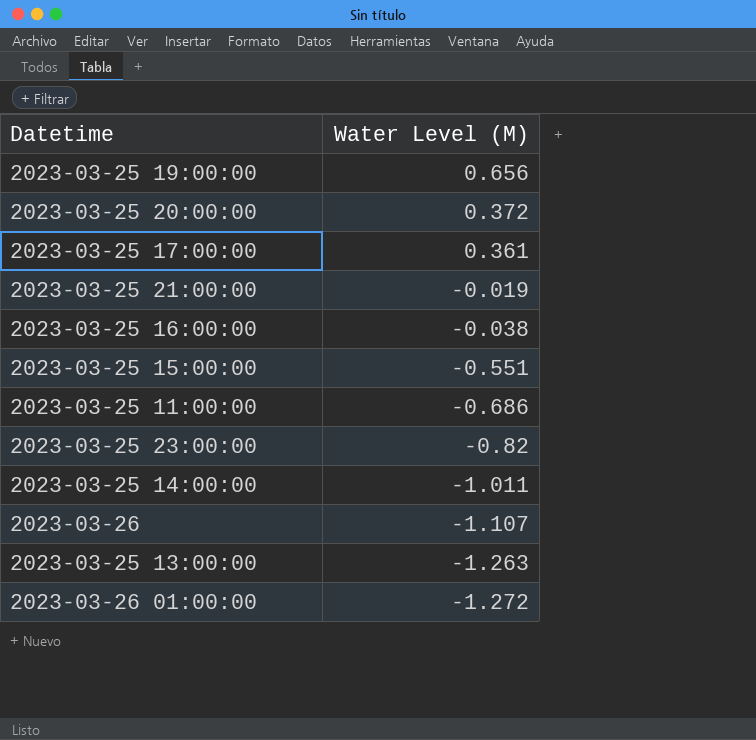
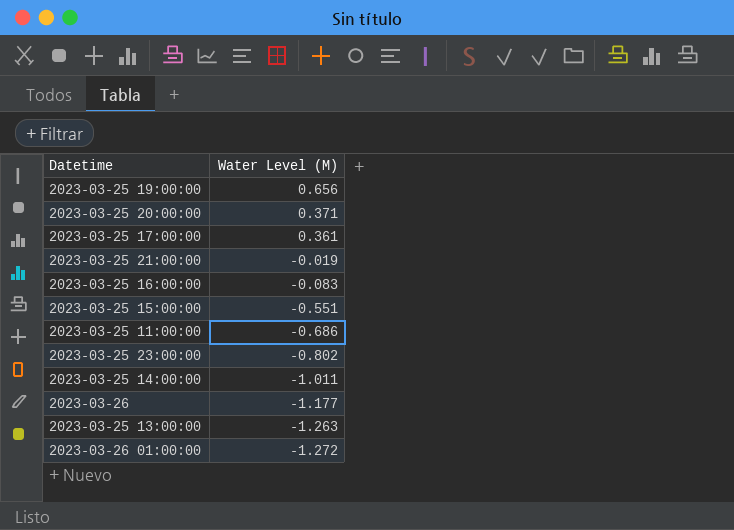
2023-03-25 20:00:00 | Water Level (M): 0.372 -> 0.371
2023-03-25 16:00:00 | Water Level (M): -0.038 -> -0.083
2023-03-25 23:00:00 | Water Level (M): -0.82 -> -0.802
2023-03-26 | Water Level (M): -1.107 -> -1.177

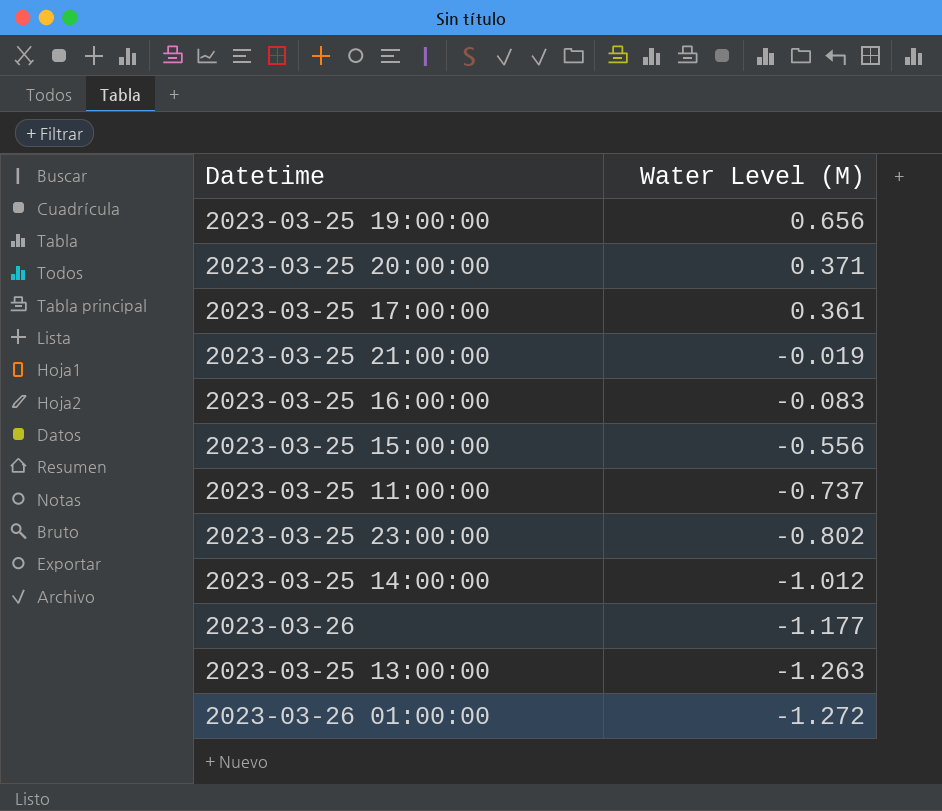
2023-03-25 15:00:00 | Water Level (M): -0.551 -> -0.556
2023-03-25 11:00:00 | Water Level (M): -0.686 -> -0.737
2023-03-25 14:00:00 | Water Level (M): -1.011 -> -1.012

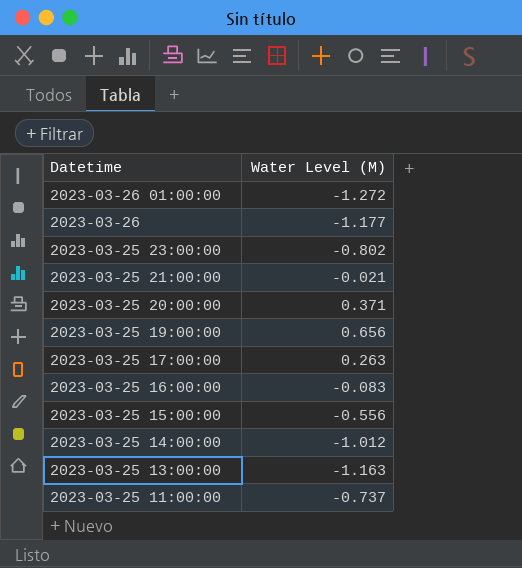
row order: Water Level (M) descending -> Datetime descending
2023-03-25 21:00:00 | Water Level (M): -0.019 -> -0.021
2023-03-25 17:00:00 | Water Level (M): 0.361 -> 0.263
2023-03-25 13:00:00 | Water Level (M): -1.263 -> -1.163

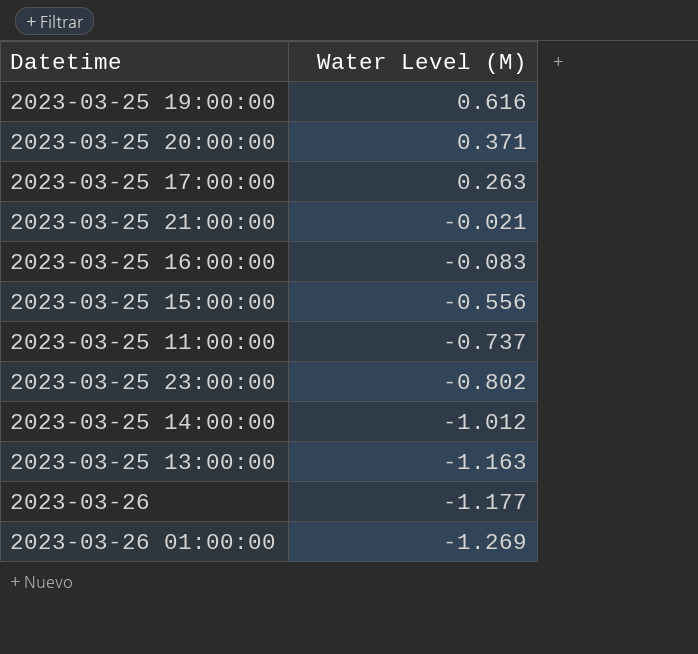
row order: Datetime descending -> Water Level (M) descending
2023-03-25 19:00:00 | Water Level (M): 0.656 -> 0.616
2023-03-26 01:00:00 | Water Level (M): -1.272 -> -1.269

